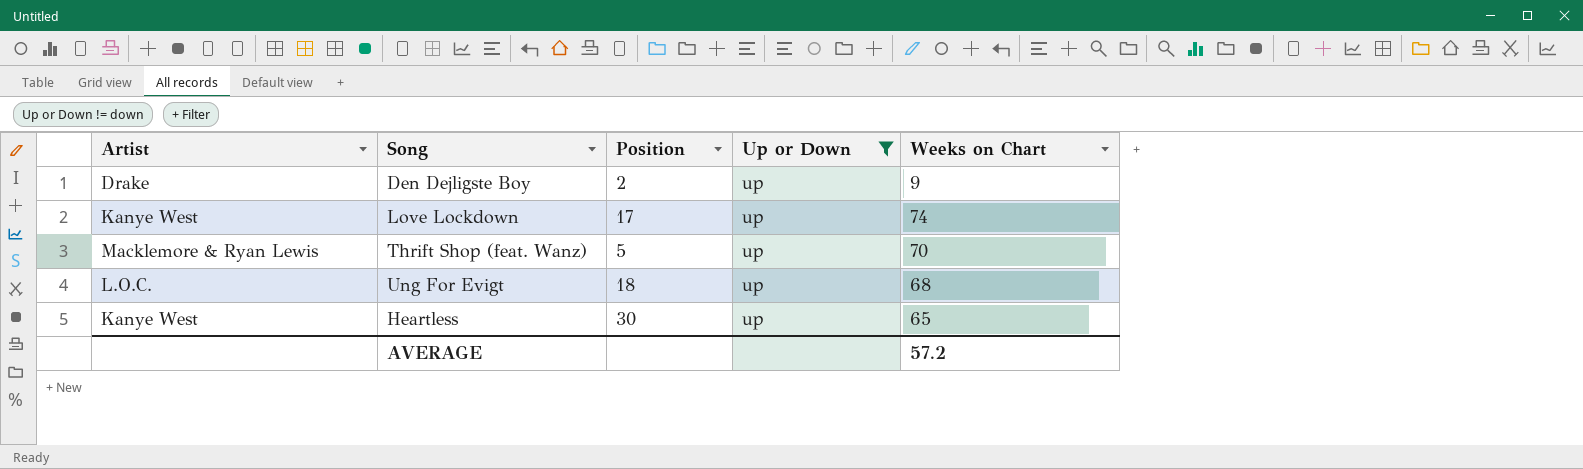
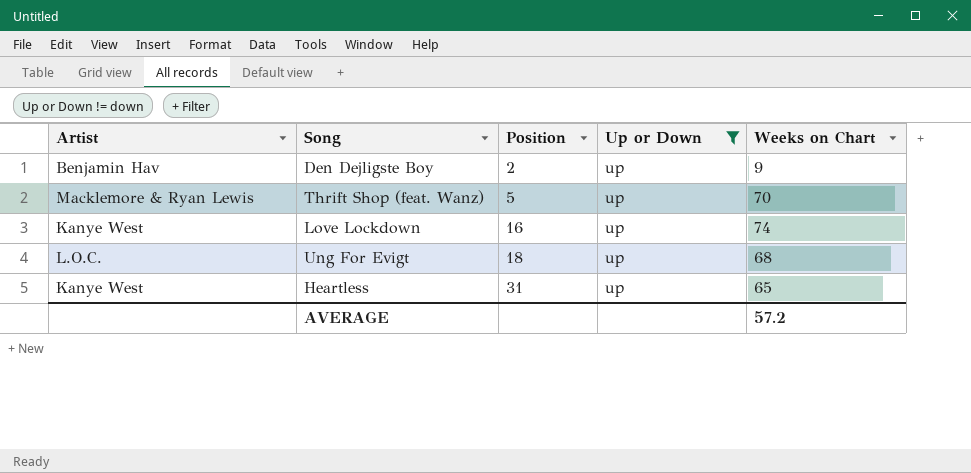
row order: none -> Position ascending
Den Dejligste Boy | Artist: Drake -> Benjamin Hav
Love Lockdown | Position: 17 -> 16
Heartless | Position: 30 -> 31

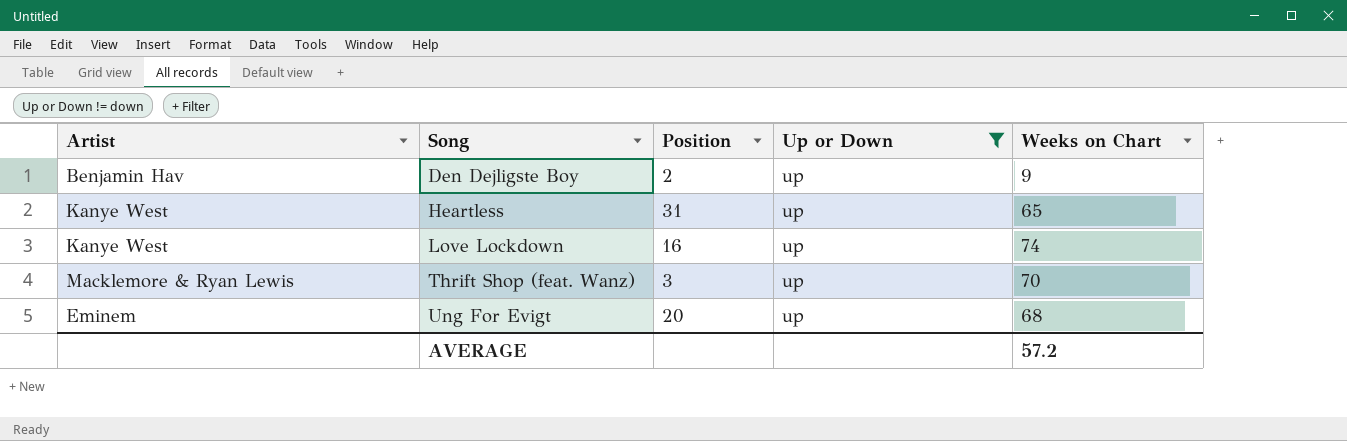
row order: Position ascending -> Song ascending
Thrift Shop (feat. Wanz) | Position: 5 -> 3
Ung For Evigt | Artist: L.O.C. -> Eminem
Ung For Evigt | Position: 18 -> 20

